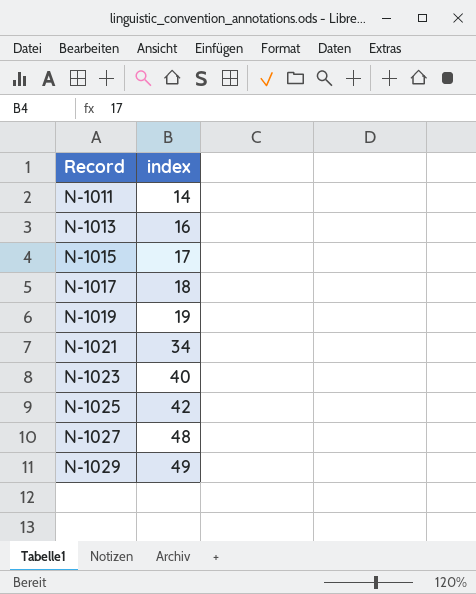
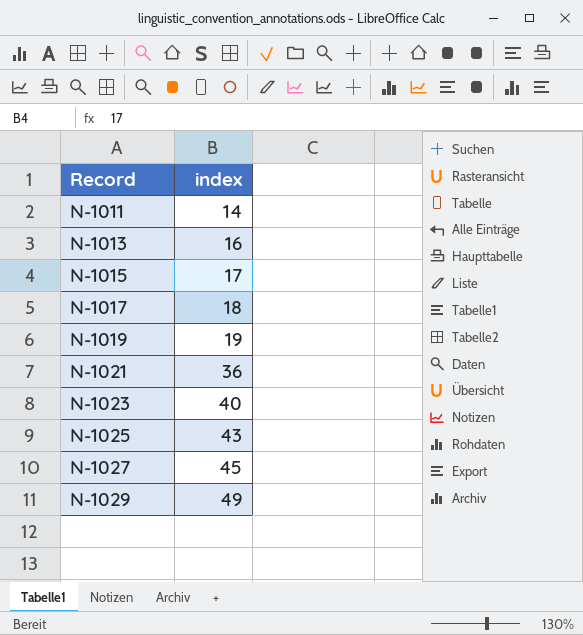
N-1021 | index: 34 -> 36
N-1025 | index: 42 -> 43
N-1027 | index: 48 -> 45

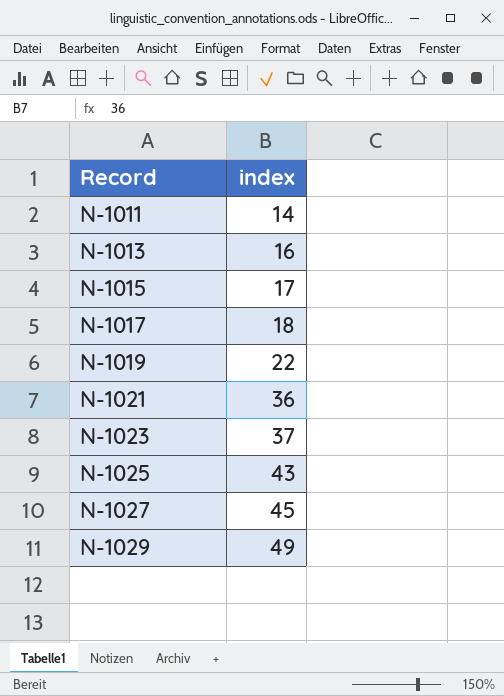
N-1019 | index: 19 -> 22
N-1023 | index: 40 -> 37

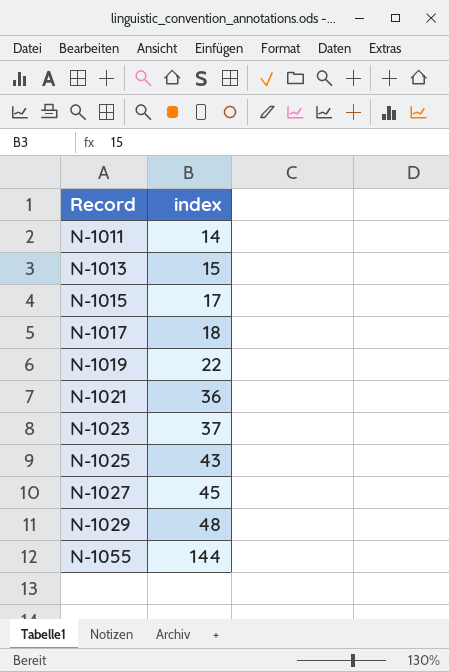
N-1013 | index: 16 -> 15
N-1029 | index: 49 -> 48
row N-1055: none -> 144

